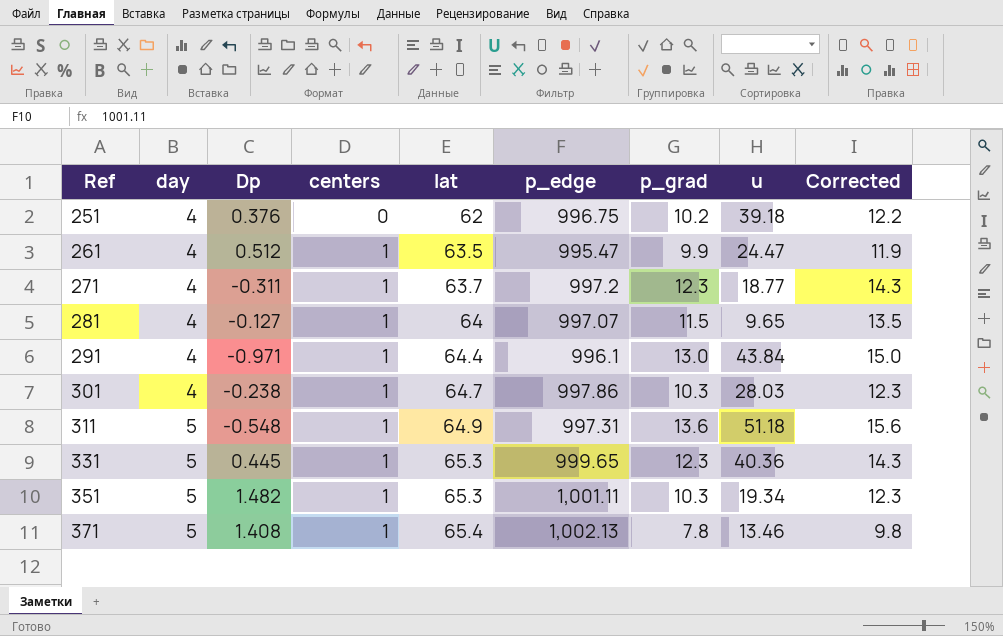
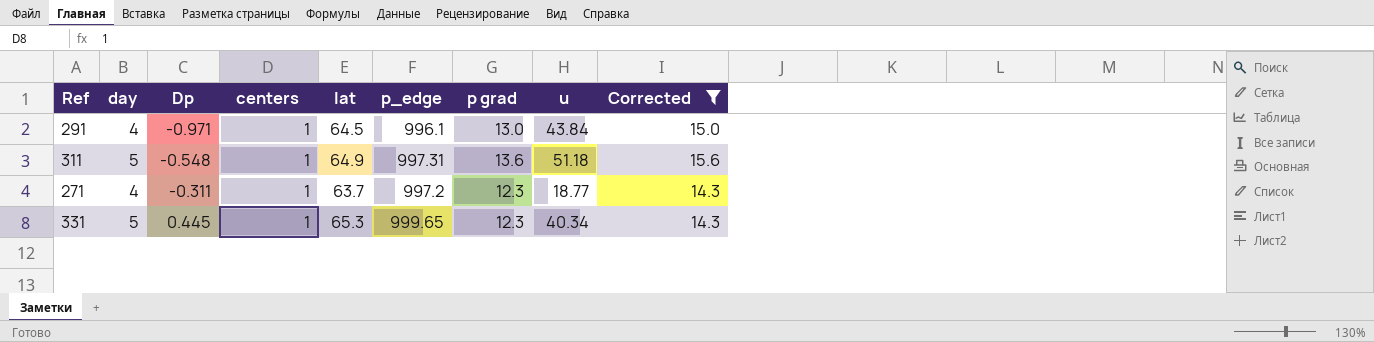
filter: none -> Corrected >= 14.3
row order: Ref ascending -> Dp ascending
column name: p_grad -> p grad
291 | lat: 64.4 -> 64.5
331 | u: 40.36 -> 40.34

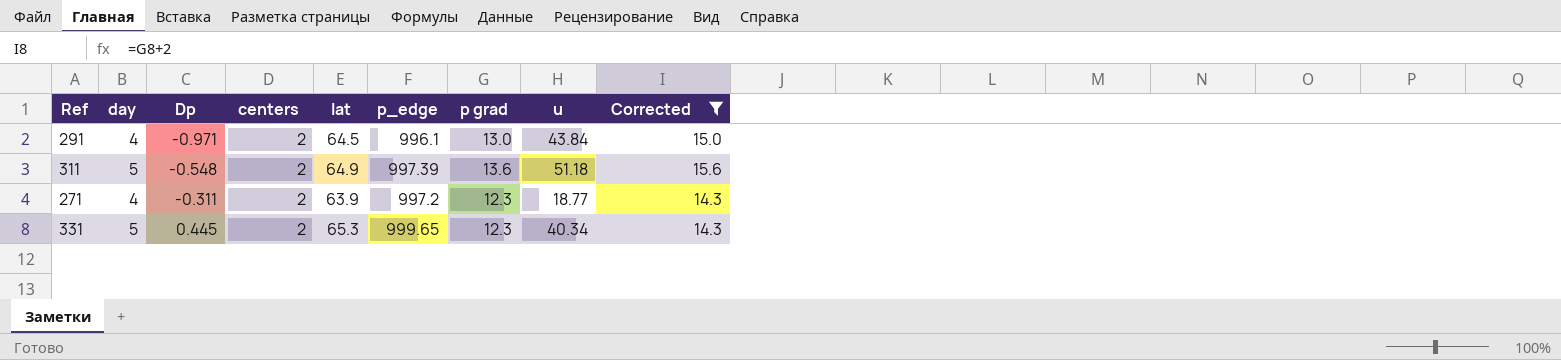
291 | centers: 1 -> 2
311 | centers: 1 -> 2
311 | p_edge: 997.31 -> 997.39
271 | centers: 1 -> 2
271 | lat: 63.7 -> 63.9
331 | centers: 1 -> 2

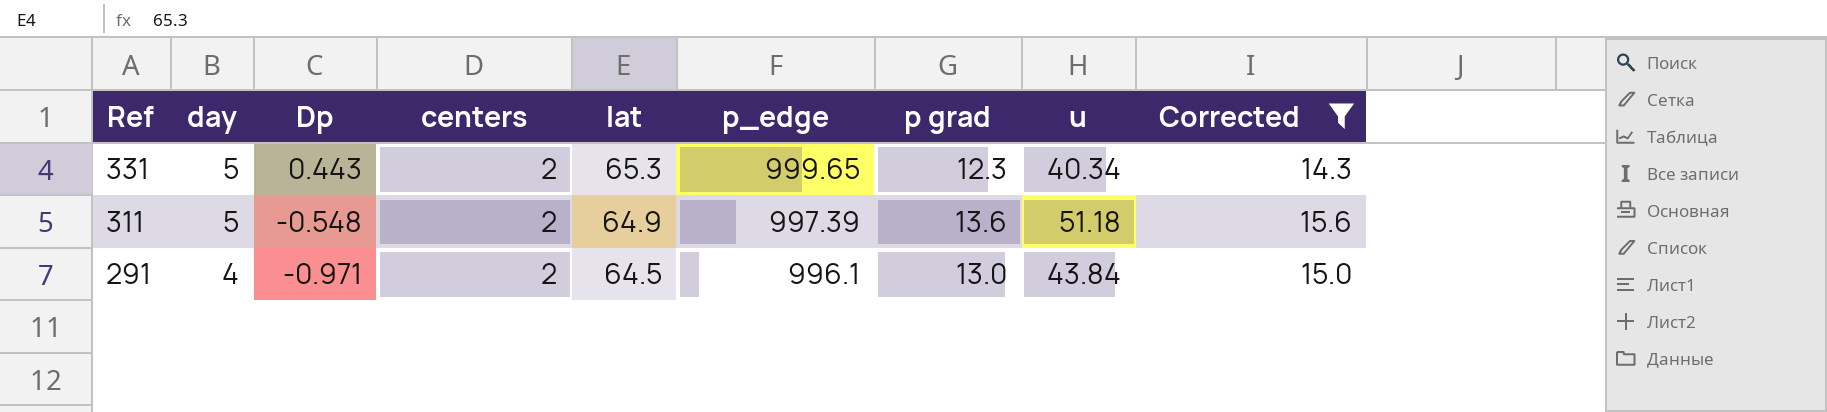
row order: Dp ascending -> Ref descending
row 271: 4 | -0.311 | 2 | 63.9 | 997.2 | 12.3 | 18.77 | 14.3 -> none
331 | Dp: 0.445 -> 0.443

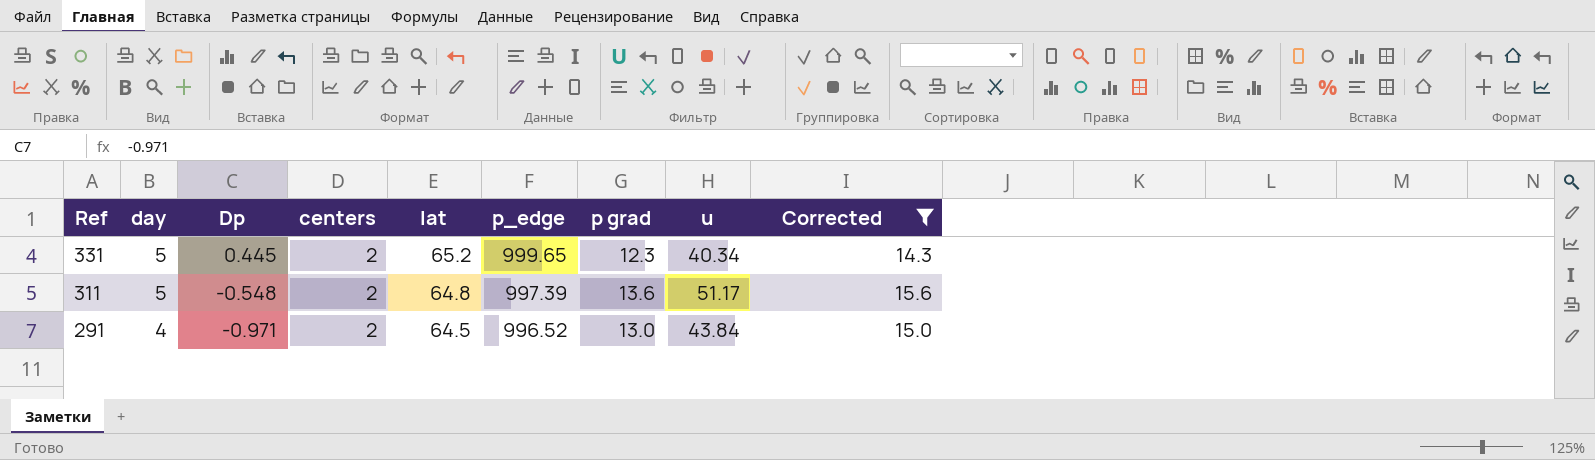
331 | Dp: 0.443 -> 0.445
331 | lat: 65.3 -> 65.2
311 | lat: 64.9 -> 64.8
311 | u: 51.18 -> 51.17
291 | p_edge: 996.1 -> 996.52

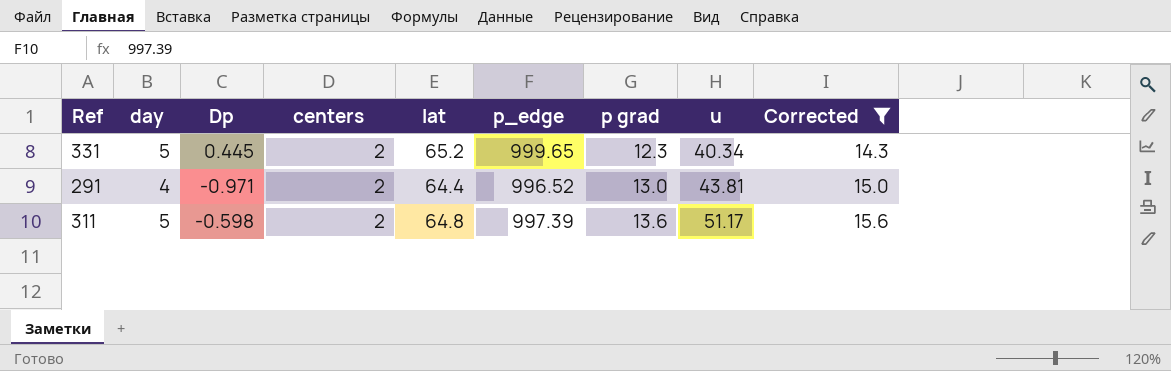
row order: Ref descending -> p grad ascending
291 | lat: 64.5 -> 64.4
291 | u: 43.84 -> 43.81
311 | Dp: -0.548 -> -0.598

